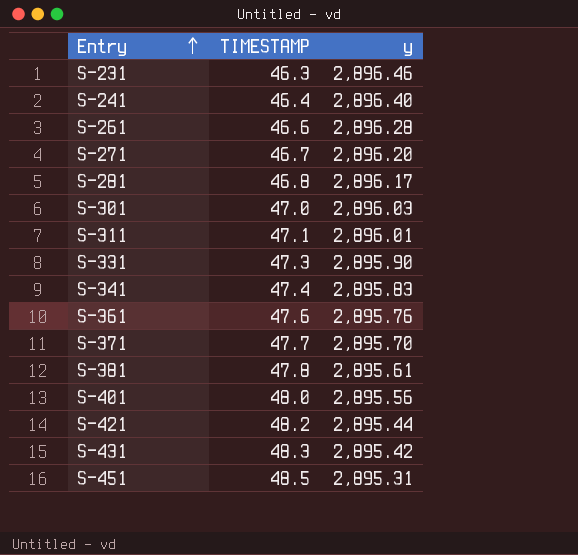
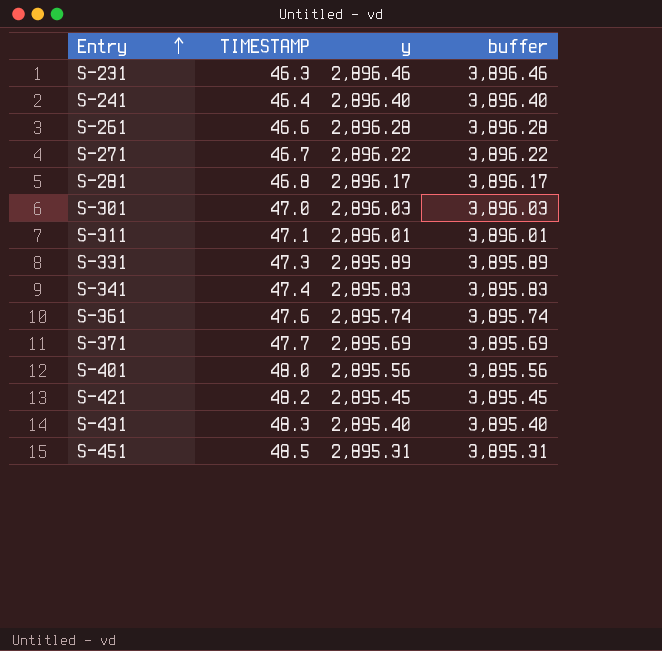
column buffer | formula: none -> [y] + 1000
row S-381: 47.8 | 2,895.61 -> none
S-271 | y: 2,896.20 -> 2,896.22
S-331 | y: 2,895.90 -> 2,895.89
S-361 | y: 2,895.76 -> 2,895.74
S-371 | y: 2,895.70 -> 2,895.69
S-421 | y: 2,895.44 -> 2,895.45
S-431 | y: 2,895.42 -> 2,895.40

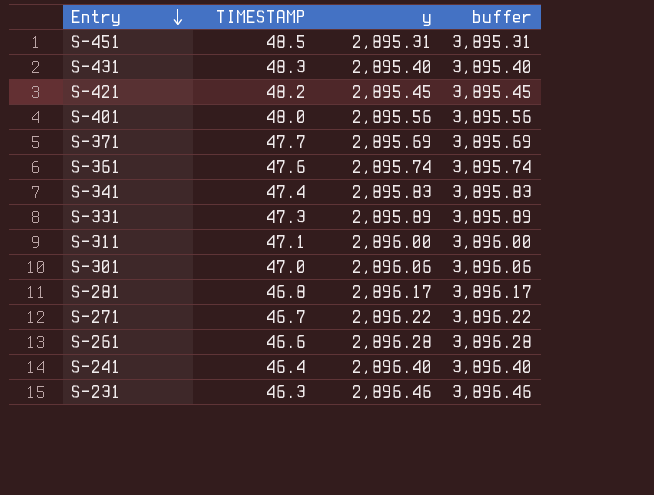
row order: Entry ascending -> Entry descending
S-311 | y: 2,896.01 -> 2,896.00
S-311 | buffer: 3,896.01 -> 3,896.00
S-301 | y: 2,896.03 -> 2,896.06
S-301 | buffer: 3,896.03 -> 3,896.06

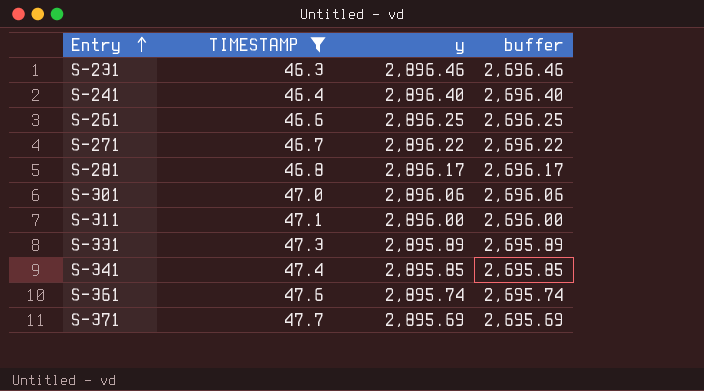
filter: none -> TIMESTAMP <= 47.7
row order: Entry descending -> Entry ascending
column buffer | formula: [y] + 1000 -> [y] - 200
S-261 | y: 2,896.28 -> 2,896.25
S-341 | y: 2,895.83 -> 2,895.85

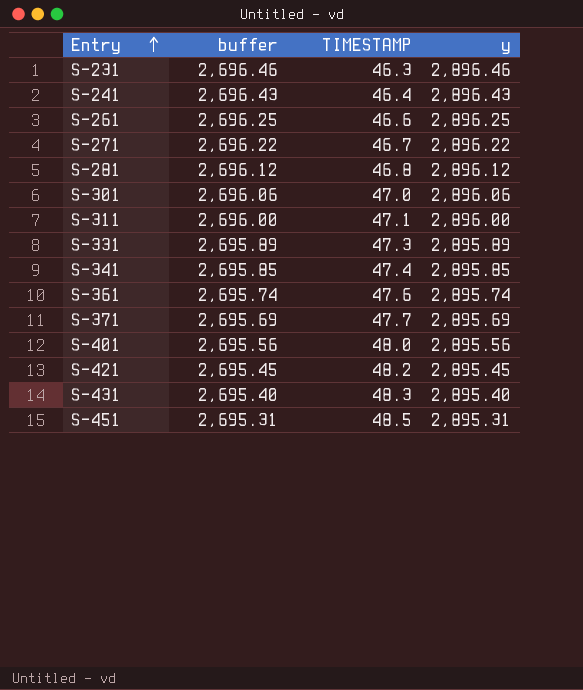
filter: TIMESTAMP <= 47.7 -> none
column buffer | position: 4 -> 2
S-241 | buffer: 2,696.40 -> 2,696.43
S-241 | y: 2,896.40 -> 2,896.43
S-281 | buffer: 2,696.17 -> 2,696.12
S-281 | y: 2,896.17 -> 2,896.12

